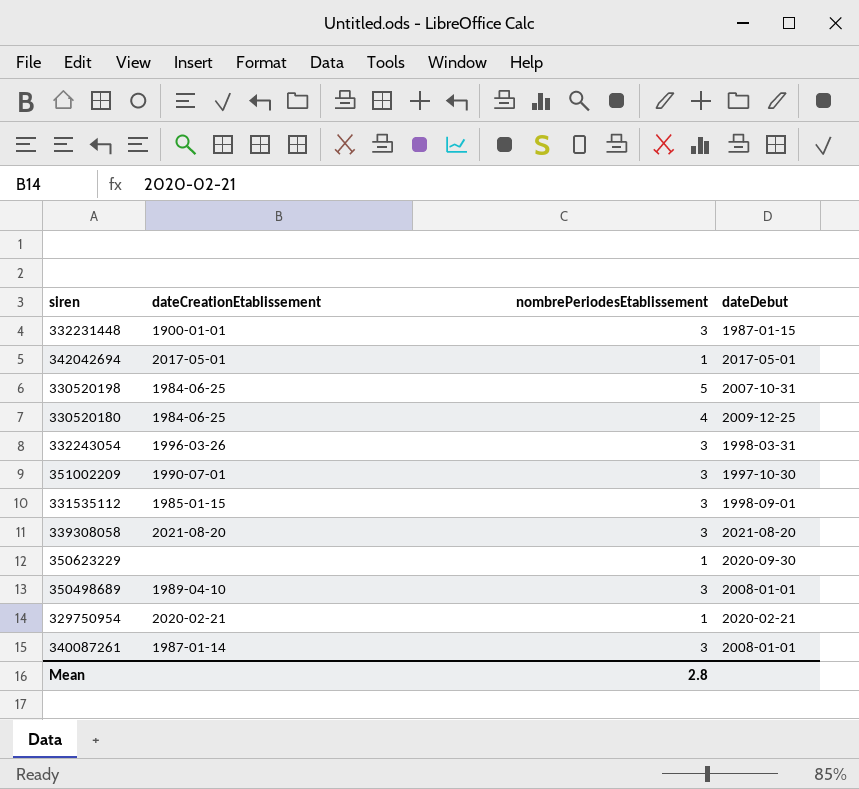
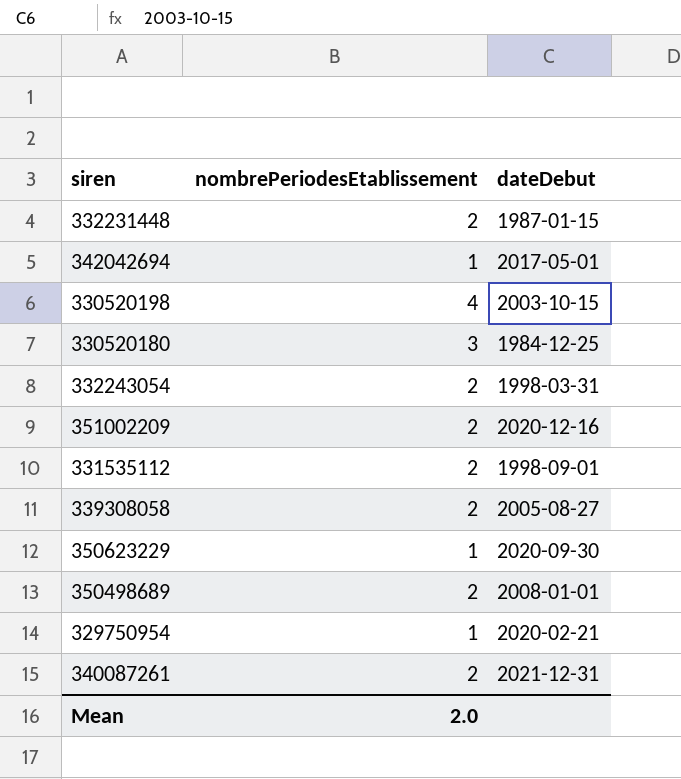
column dateCreationEtablissement | position: 2 -> none
332231448 | nombrePeriodesEtablissement: 3 -> 2
330520198 | nombrePeriodesEtablissement: 5 -> 4
330520198 | dateDebut: 2007-10-31 -> 2003-10-15
330520180 | nombrePeriodesEtablissement: 4 -> 3
330520180 | dateDebut: 2009-12-25 -> 1984-12-25
332243054 | nombrePeriodesEtablissement: 3 -> 2
351002209 | nombrePeriodesEtablissement: 3 -> 2
351002209 | dateDebut: 1997-10-30 -> 2020-12-16
331535112 | nombrePeriodesEtablissement: 3 -> 2
339308058 | nombrePeriodesEtablissement: 3 -> 2
339308058 | dateDebut: 2021-08-20 -> 2005-08-27
350498689 | nombrePeriodesEtablissement: 3 -> 2
340087261 | nombrePeriodesEtablissement: 3 -> 2
340087261 | dateDebut: 2008-01-01 -> 2021-12-31
Mean | nombrePeriodesEtablissement: 2.8 -> 2.0

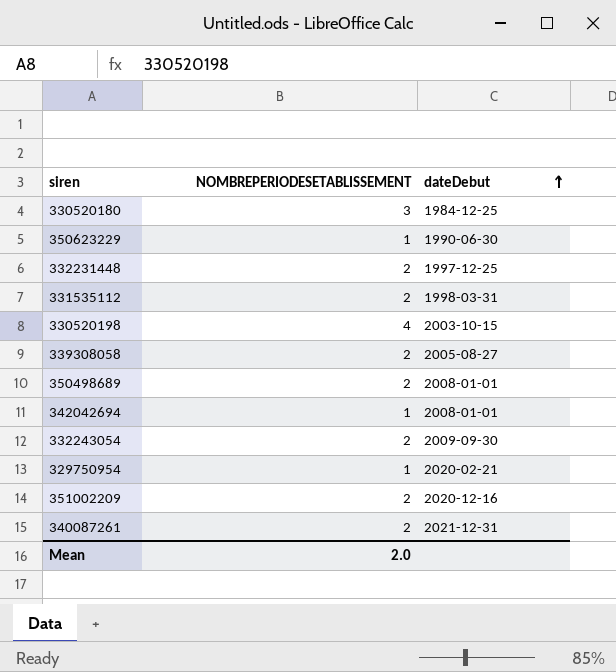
row order: none -> dateDebut ascending
column name: nombrePeriodesEtablissement -> NOMBREPERIODESETABLISSEMENT
350623229 | dateDebut: 2020-09-30 -> 1990-06-30
332231448 | dateDebut: 1987-01-15 -> 1997-12-25
331535112 | dateDebut: 1998-09-01 -> 1998-03-31
342042694 | dateDebut: 2017-05-01 -> 2008-01-01
332243054 | dateDebut: 1998-03-31 -> 2009-09-30

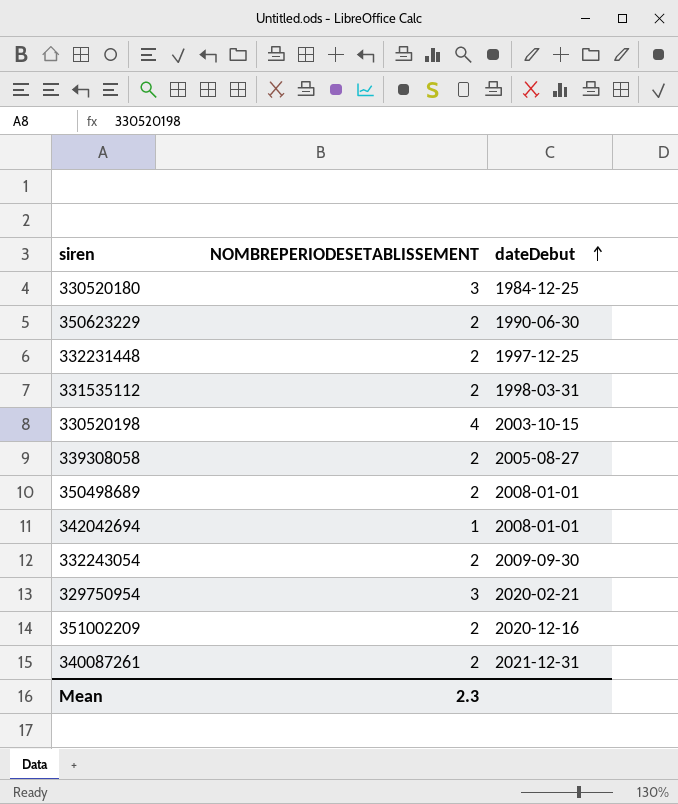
350623229 | NOMBREPERIODESETABLISSEMENT: 1 -> 2
329750954 | NOMBREPERIODESETABLISSEMENT: 1 -> 3
Mean | NOMBREPERIODESETABLISSEMENT: 2.0 -> 2.3

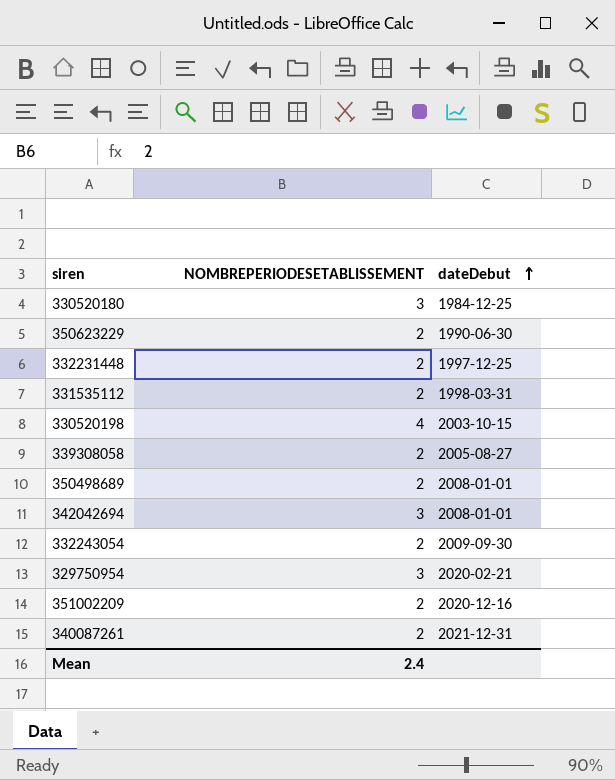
342042694 | NOMBREPERIODESETABLISSEMENT: 1 -> 3
Mean | NOMBREPERIODESETABLISSEMENT: 2.3 -> 2.4

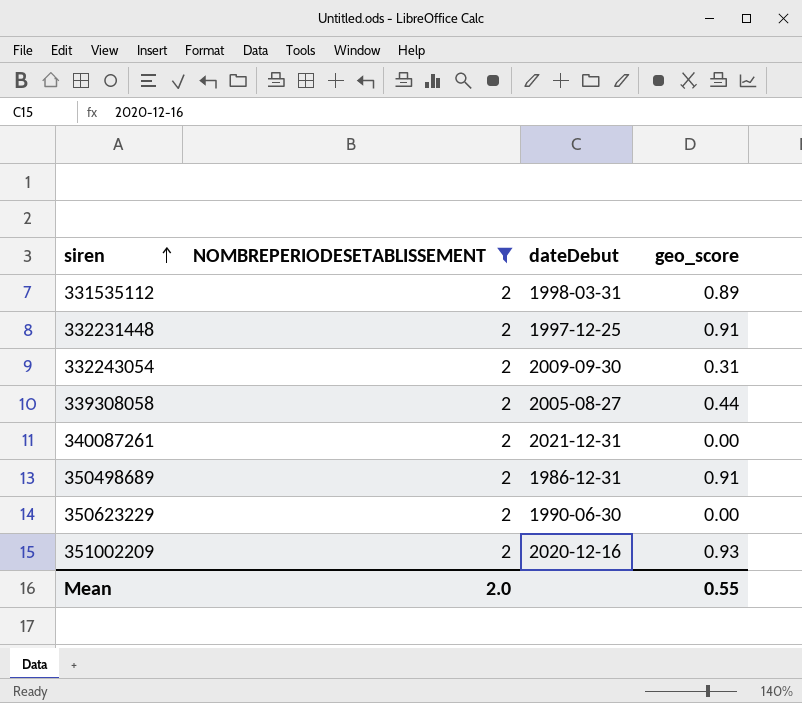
filter: none -> NOMBREPERIODESETABLISSEMENT = 2
row order: dateDebut ascending -> siren ascending
column geo_score | position: none -> 4
350498689 | dateDebut: 2008-01-01 -> 1986-12-31
Mean | NOMBREPERIODESETABLISSEMENT: 2.4 -> 2.0

